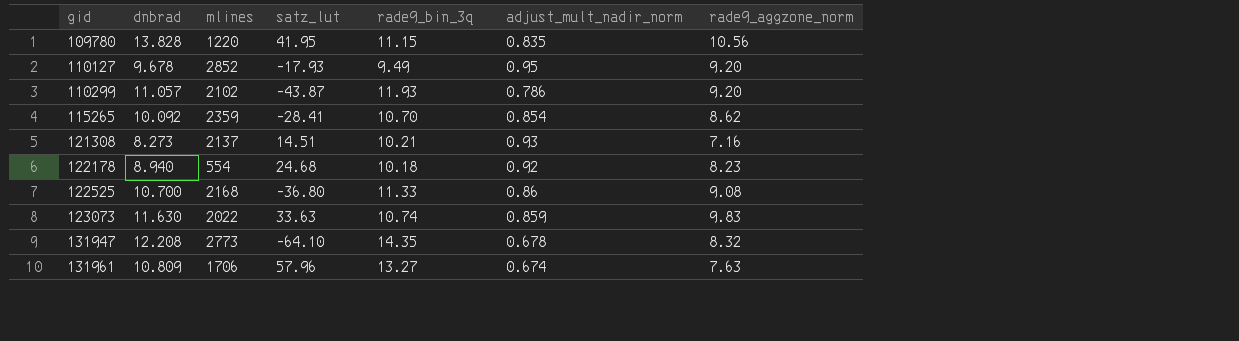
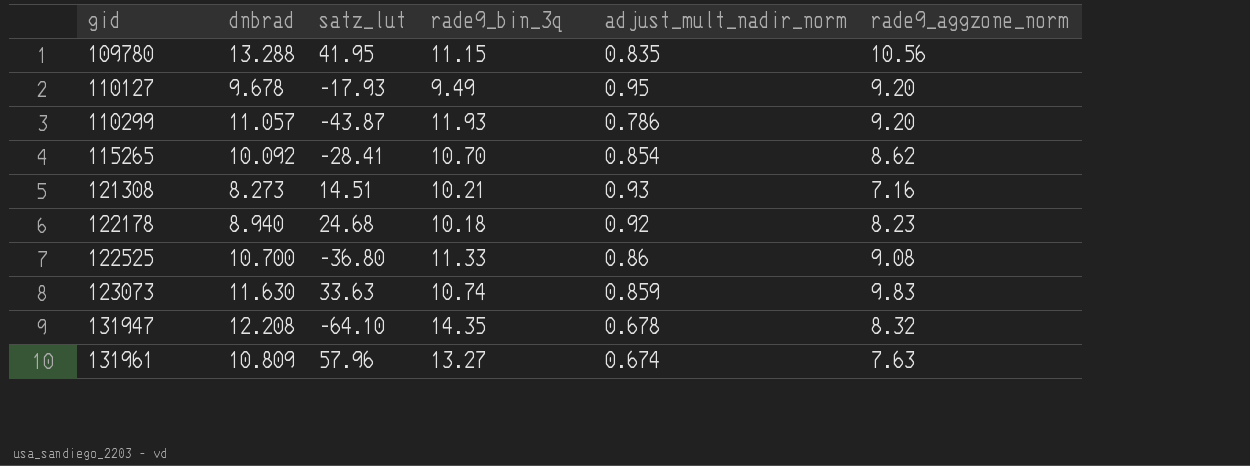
column mlines | position: 3 -> none
109780 | dnbrad: 13.828 -> 13.288

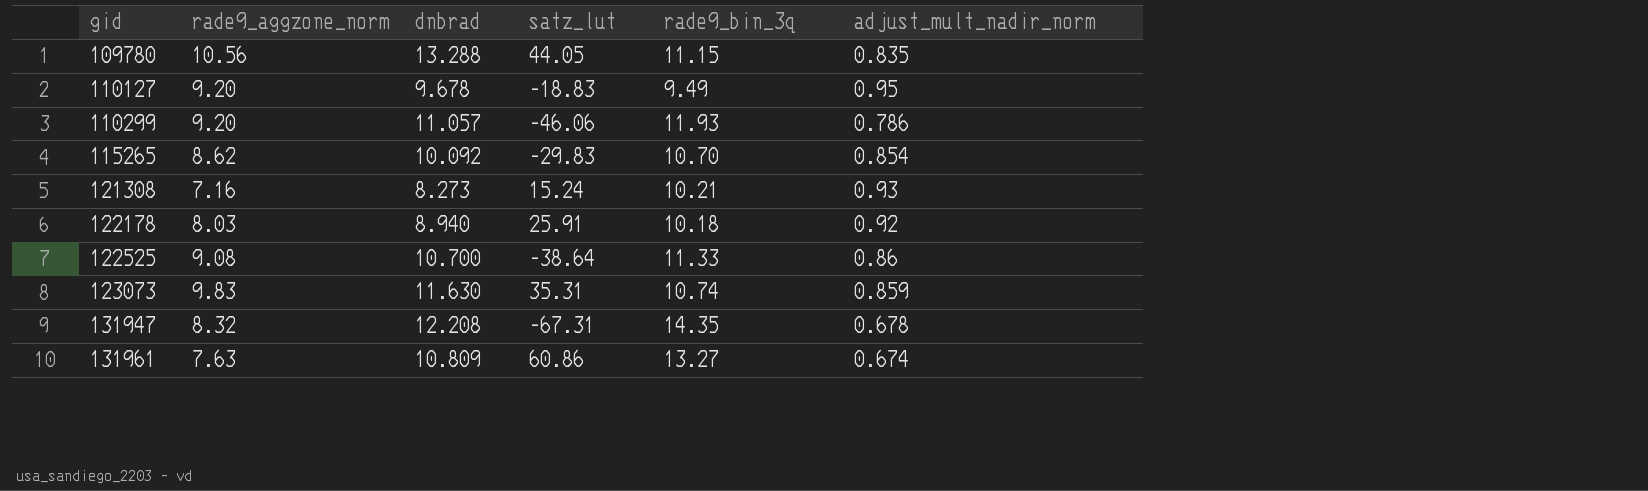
column rade9_aggzone_norm | position: 6 -> 2
109780 | satz_lut: 41.95 -> 44.05
110127 | satz_lut: -17.93 -> -18.83
110299 | satz_lut: -43.87 -> -46.06
115265 | satz_lut: -28.41 -> -29.83
121308 | satz_lut: 14.51 -> 15.24
122178 | rade9_aggzone_norm: 8.23 -> 8.03
122178 | satz_lut: 24.68 -> 25.91
122525 | satz_lut: -36.80 -> -38.64
123073 | satz_lut: 33.63 -> 35.31
131947 | satz_lut: -64.10 -> -67.31
131961 | satz_lut: 57.96 -> 60.86

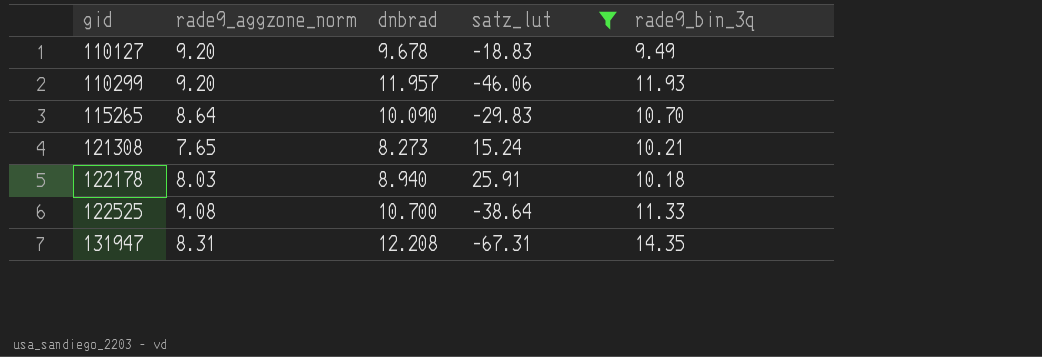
filter: none -> satz_lut <= 25.91
column adjust_mult_nadir_norm | position: 6 -> none
110299 | dnbrad: 11.057 -> 11.957
115265 | rade9_aggzone_norm: 8.62 -> 8.64
115265 | dnbrad: 10.092 -> 10.090
121308 | rade9_aggzone_norm: 7.16 -> 7.65
131947 | rade9_aggzone_norm: 8.32 -> 8.31

